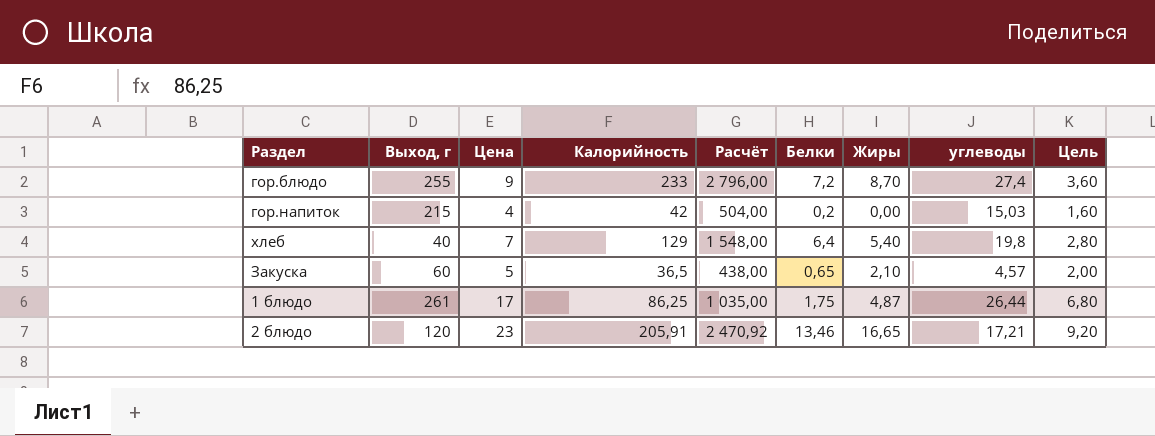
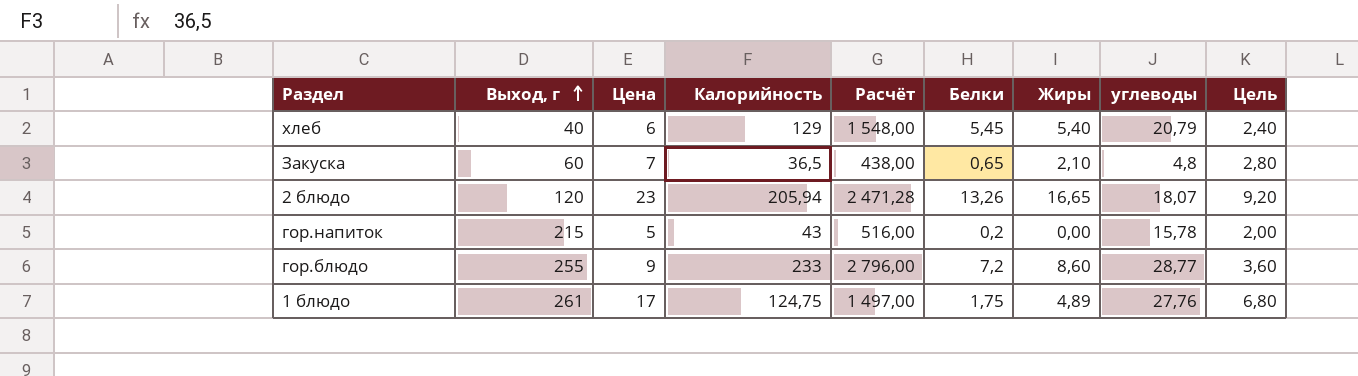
row order: none -> Выход, г ascending
хлеб | Цена: 7 -> 6
хлеб | Белки: 6,4 -> 5,45
хлеб | углеводы: 19,8 -> 20,79
хлеб | Цель: 2,80 -> 2,40
Закуска | Цена: 5 -> 7
Закуска | углеводы: 4,57 -> 4,8
Закуска | Цель: 2,00 -> 2,80
2 блюдо | Калорийность: 205,91 -> 205,94
2 блюдо | Расчёт: 2 470,92 -> 2 471,28
2 блюдо | Белки: 13,46 -> 13,26
2 блюдо | углеводы: 17,21 -> 18,07
гор.напиток | Цена: 4 -> 5
гор.напиток | Калорийность: 42 -> 43
гор.напиток | Расчёт: 504,00 -> 516,00
гор.напиток | углеводы: 15,03 -> 15,78
гор.напиток | Цель: 1,60 -> 2,00
гор.блюдо | Жиры: 8,70 -> 8,60
гор.блюдо | углеводы: 27,4 -> 28,77
1 блюдо | Калорийность: 86,25 -> 124,75
1 блюдо | Расчёт: 1 035,00 -> 1 497,00
1 блюдо | Жиры: 4,87 -> 4,89
1 блюдо | углеводы: 26,44 -> 27,76

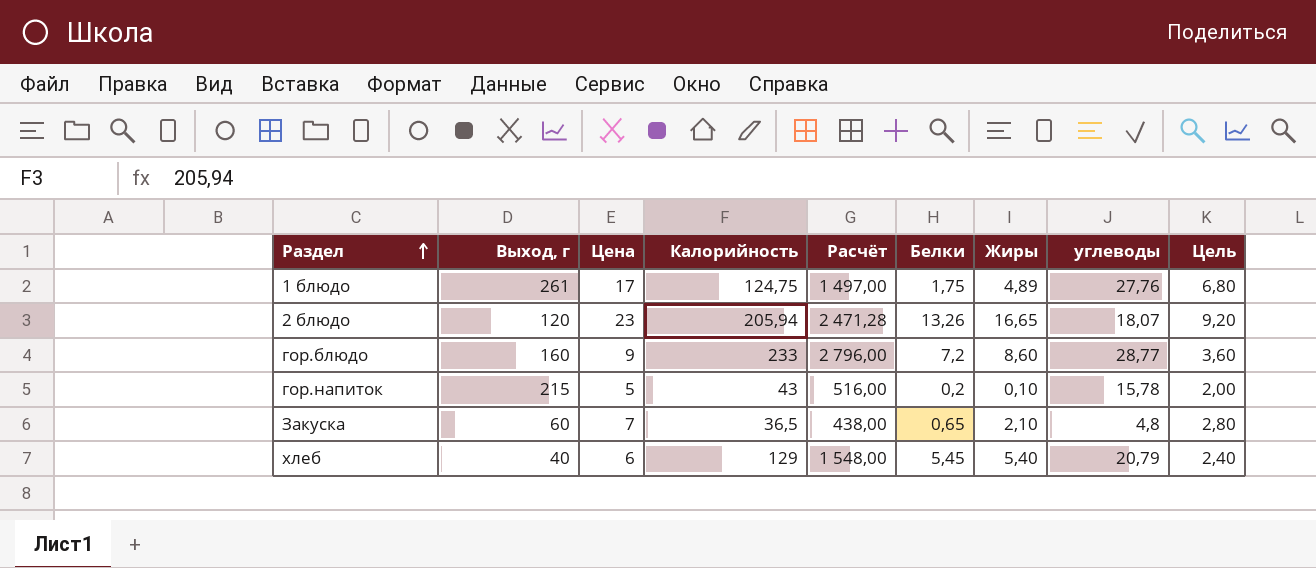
row order: Выход, г ascending -> Раздел ascending
гор.блюдо | Выход, г: 255 -> 160
гор.напиток | Жиры: 0,00 -> 0,10

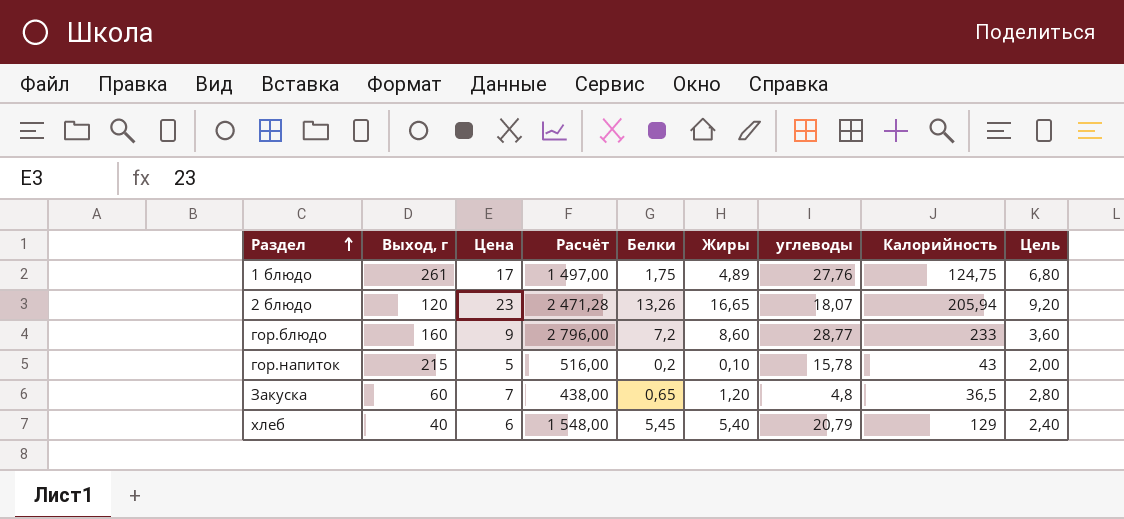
column Калорийность | position: 4 -> 8
Закуска | Жиры: 2,10 -> 1,20

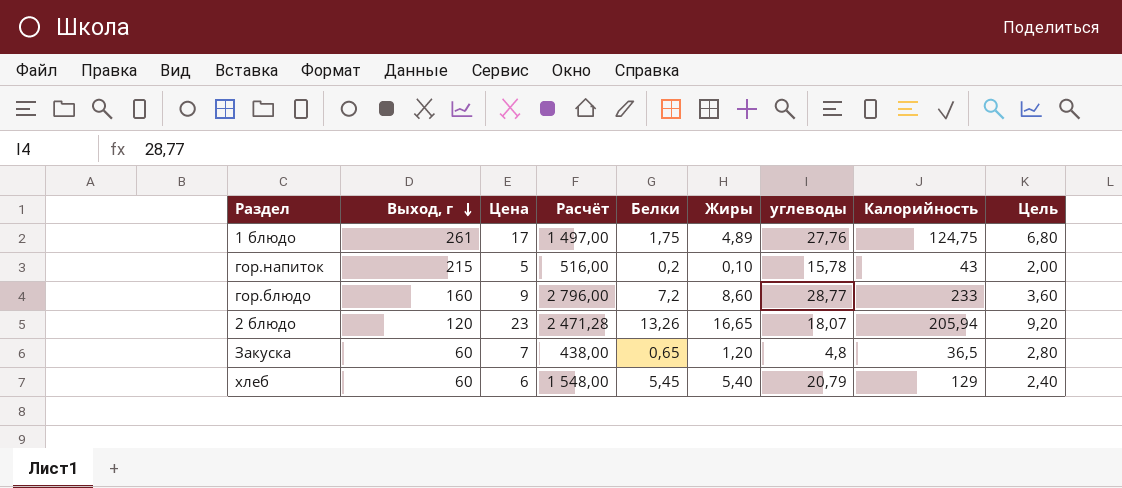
row order: Раздел ascending -> Выход, г descending
хлеб | Выход, г: 40 -> 60

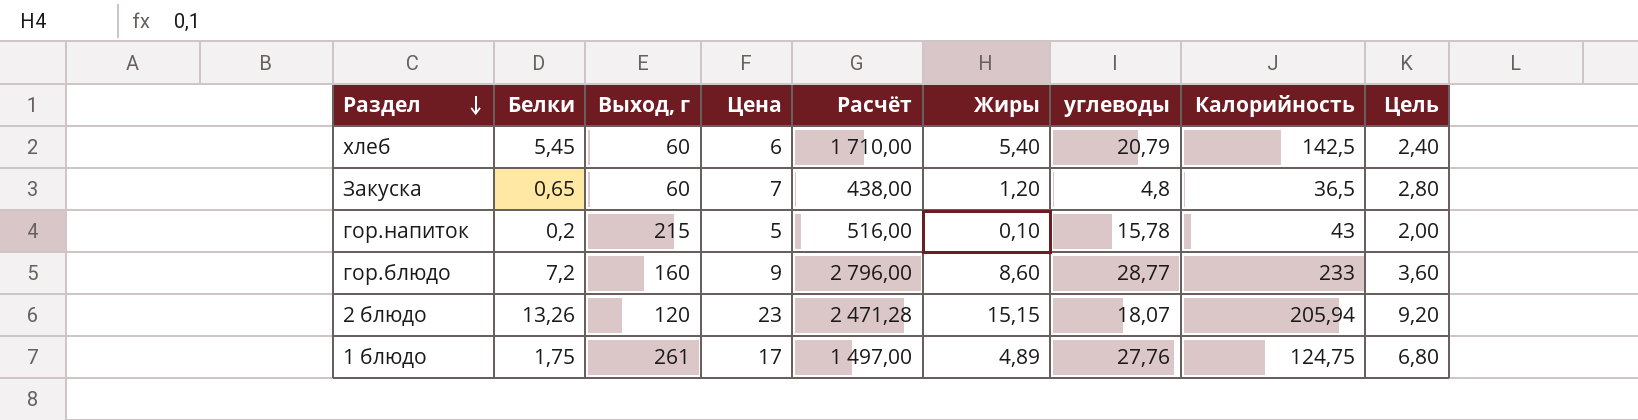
row order: Выход, г descending -> Раздел descending
column Белки | position: 5 -> 2
хлеб | Расчёт: 1 548,00 -> 1 710,00
хлеб | Калорийность: 129 -> 142,5
2 блюдо | Жиры: 16,65 -> 15,15

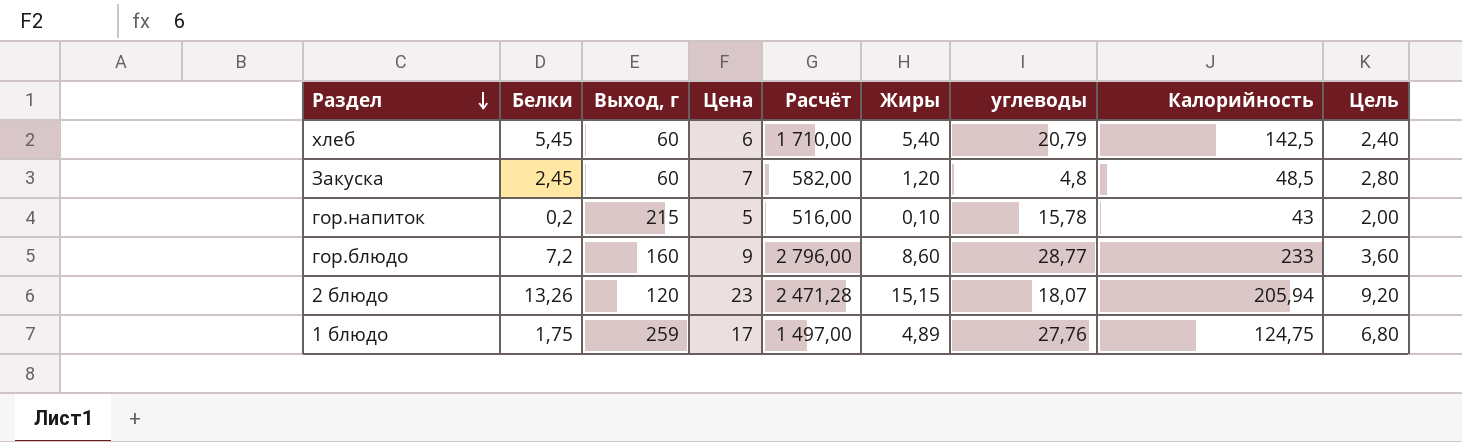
Закуска | Белки: 0,65 -> 2,45
Закуска | Расчёт: 438,00 -> 582,00
Закуска | Калорийность: 36,5 -> 48,5
1 блюдо | Выход, г: 261 -> 259

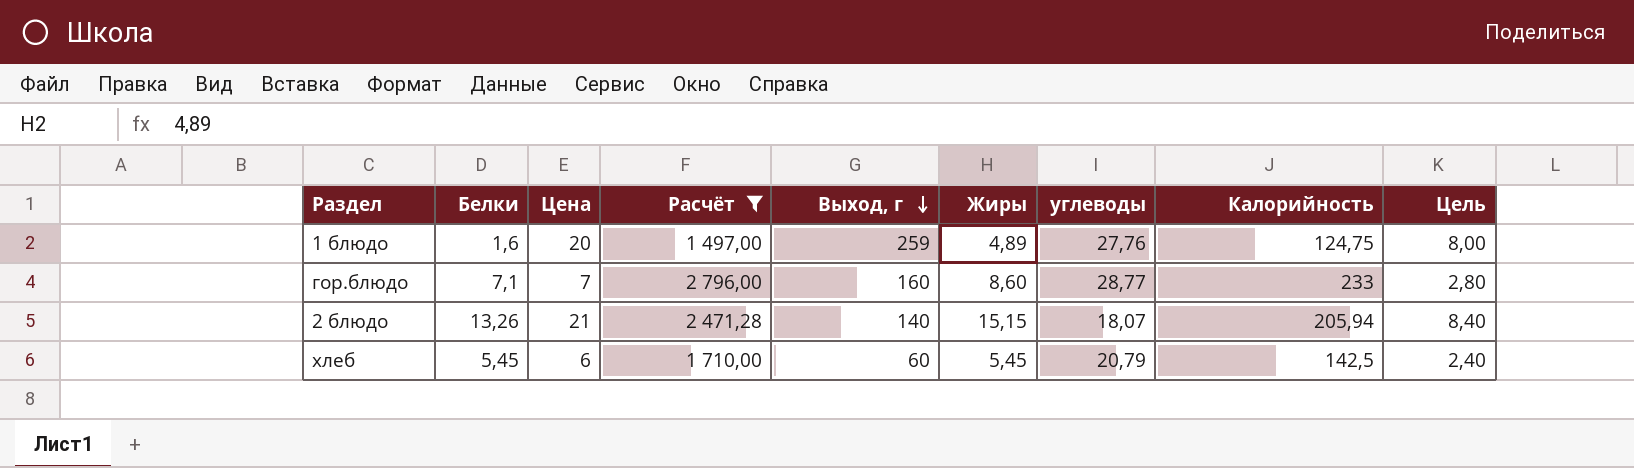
filter: none -> Расчёт >= 1 497,00
row order: Раздел descending -> Выход, г descending
column Выход, г | position: 3 -> 5
1 блюдо | Белки: 1,75 -> 1,6
1 блюдо | Цена: 17 -> 20
1 блюдо | Цель: 6,80 -> 8,00
гор.блюдо | Белки: 7,2 -> 7,1
гор.блюдо | Цена: 9 -> 7
гор.блюдо | Цель: 3,60 -> 2,80
2 блюдо | Цена: 23 -> 21
2 блюдо | Выход, г: 120 -> 140
2 блюдо | Цель: 9,20 -> 8,40
хлеб | Жиры: 5,40 -> 5,45

